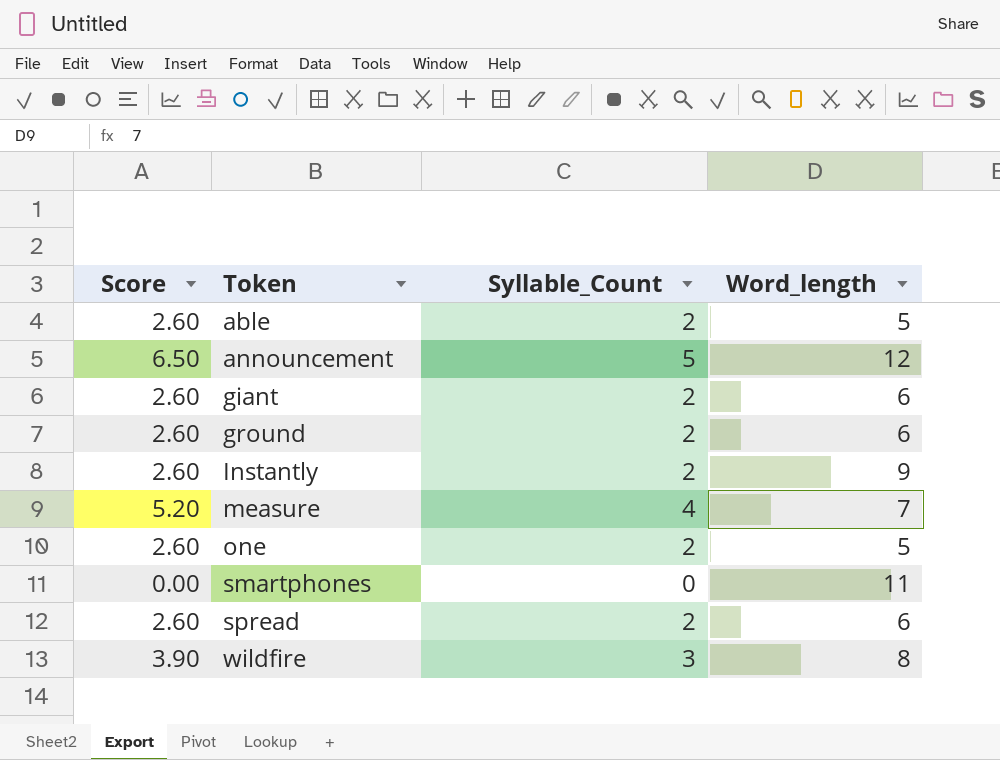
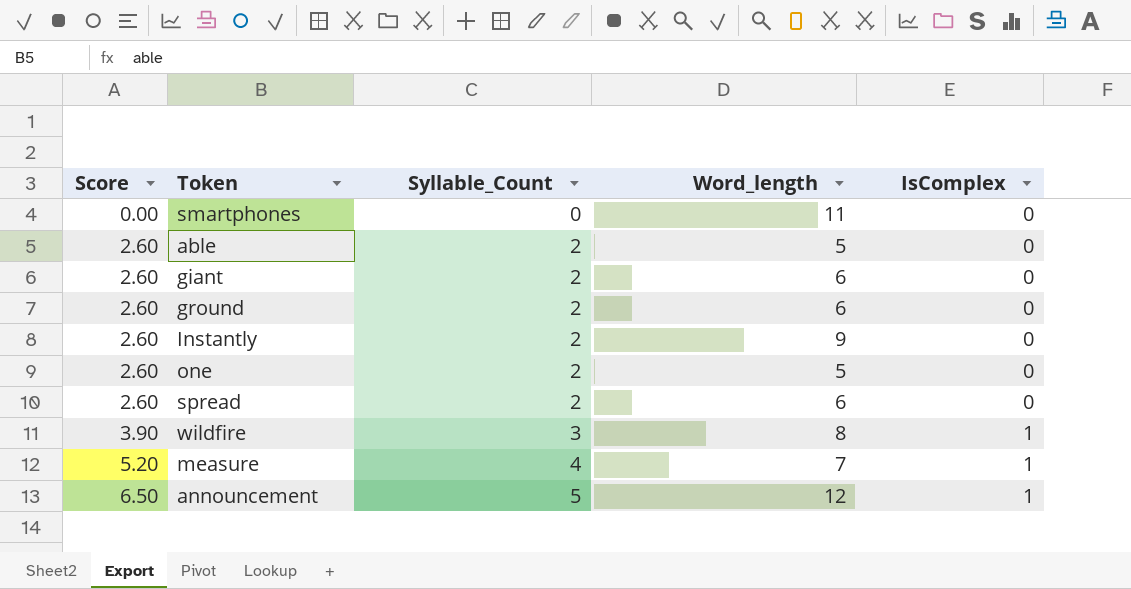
row order: Token ascending -> Score ascending
column IsComplex | position: none -> 5

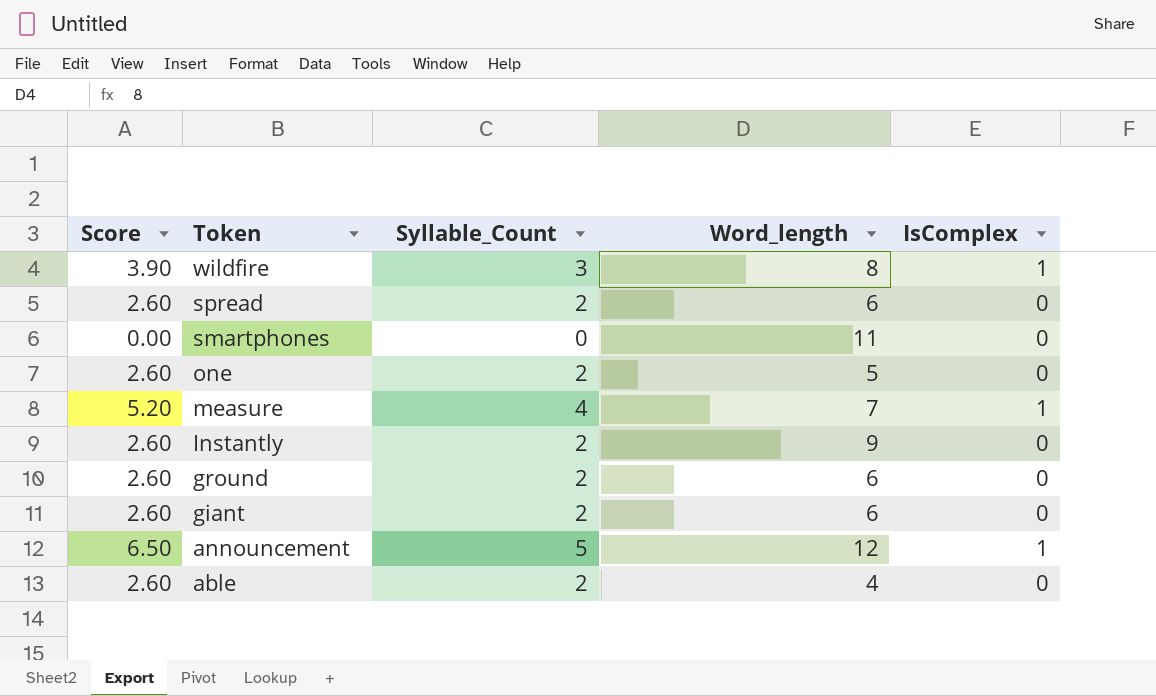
row order: Score ascending -> Token descending
able | Word_length: 5 -> 4

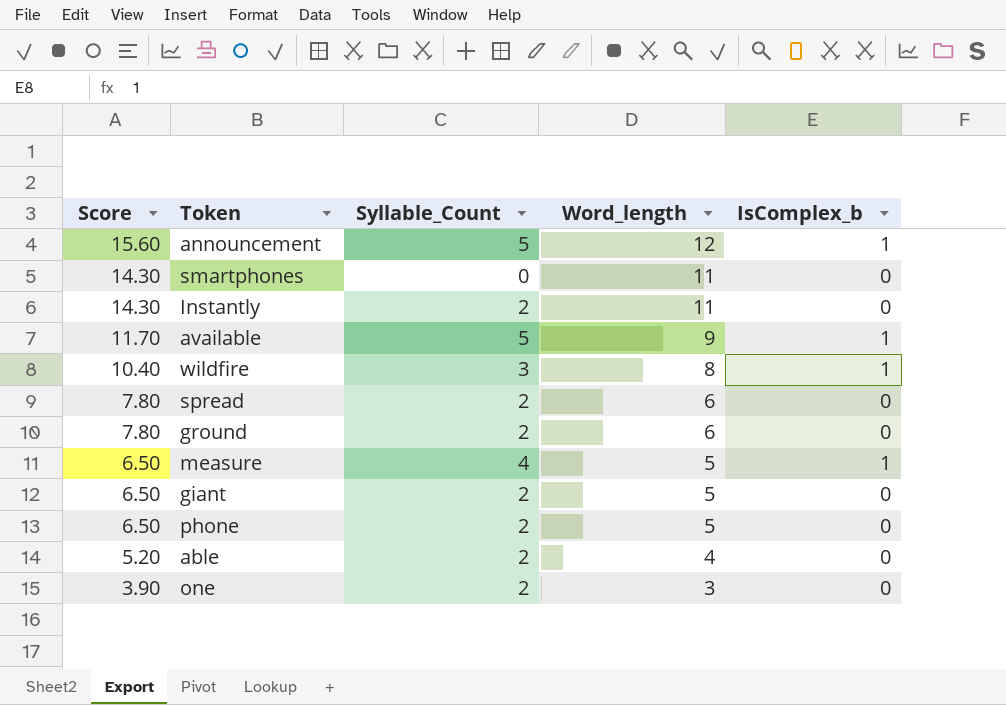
row order: Token descending -> Score descending
column Score | formula: [Syllable_Count] * 1.3 -> [Word_length] * 1.3
column name: IsComplex -> IsComplex_b
Instantly | Word_length: 9 -> 11
row available: none -> 11.70 | 5 | 9 | 1
measure | Word_length: 7 -> 5
giant | Word_length: 6 -> 5
row phone: none -> 6.50 | 2 | 5 | 0
one | Word_length: 5 -> 3

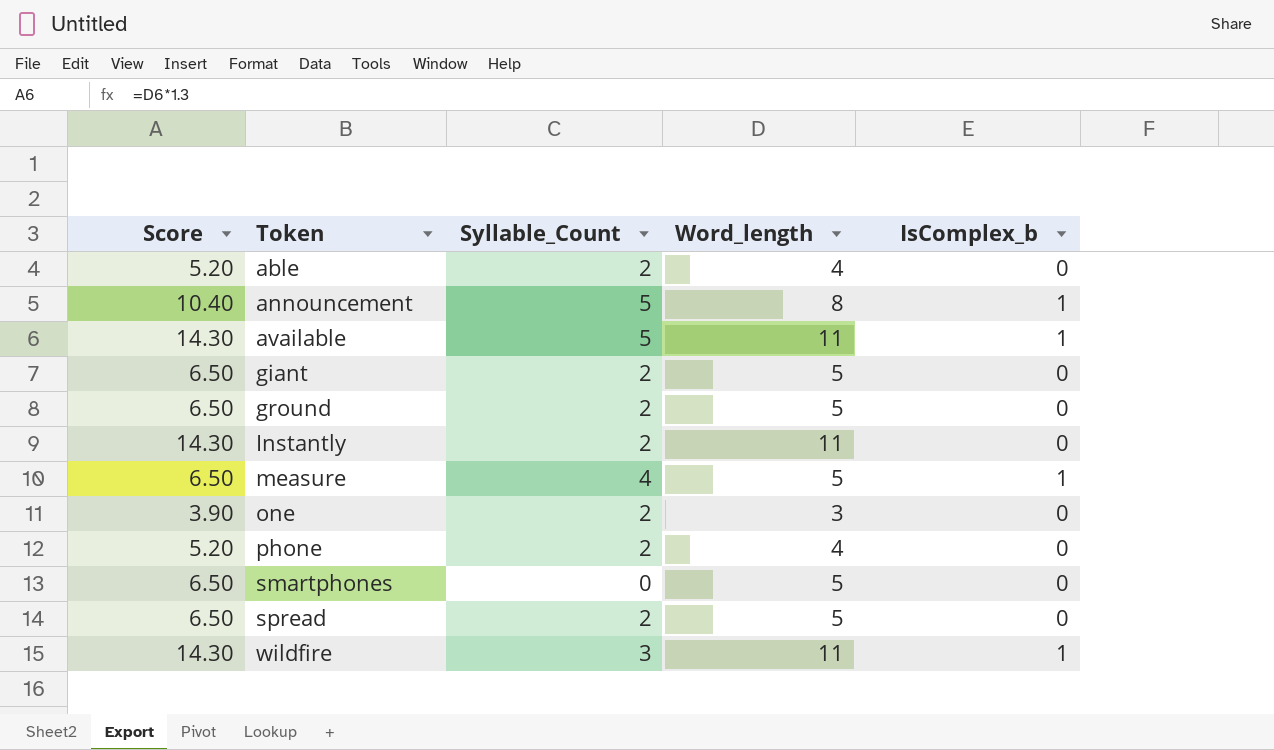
row order: Score descending -> Token ascending
announcement | Score: 15.60 -> 10.40
announcement | Word_length: 12 -> 8
available | Score: 11.70 -> 14.30
available | Word_length: 9 -> 11
ground | Score: 7.80 -> 6.50
ground | Word_length: 6 -> 5
phone | Score: 6.50 -> 5.20
phone | Word_length: 5 -> 4
smartphones | Score: 14.30 -> 6.50
smartphones | Word_length: 11 -> 5
spread | Score: 7.80 -> 6.50
spread | Word_length: 6 -> 5
wildfire | Score: 10.40 -> 14.30
wildfire | Word_length: 8 -> 11

